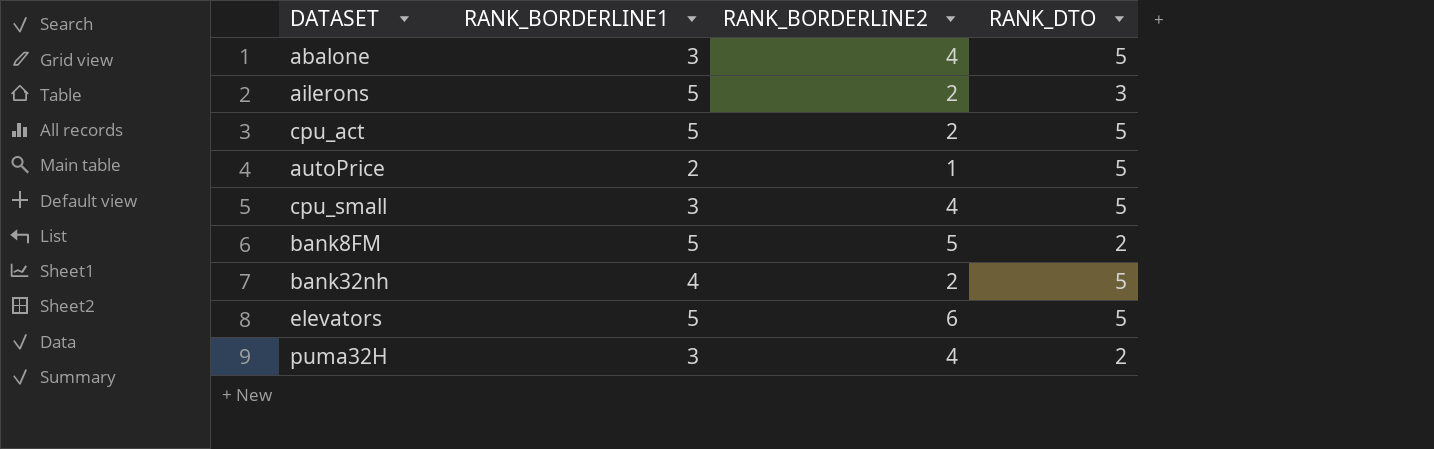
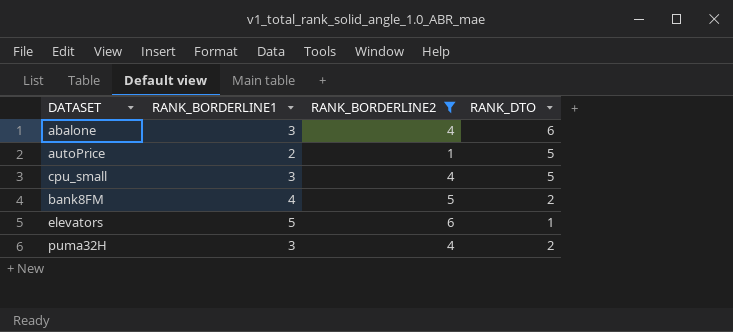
filter: none -> RANK_BORDERLINE2 != 2
abalone | RANK_DTO: 5 -> 6
bank8FM | RANK_BORDERLINE1: 5 -> 4
elevators | RANK_DTO: 5 -> 1

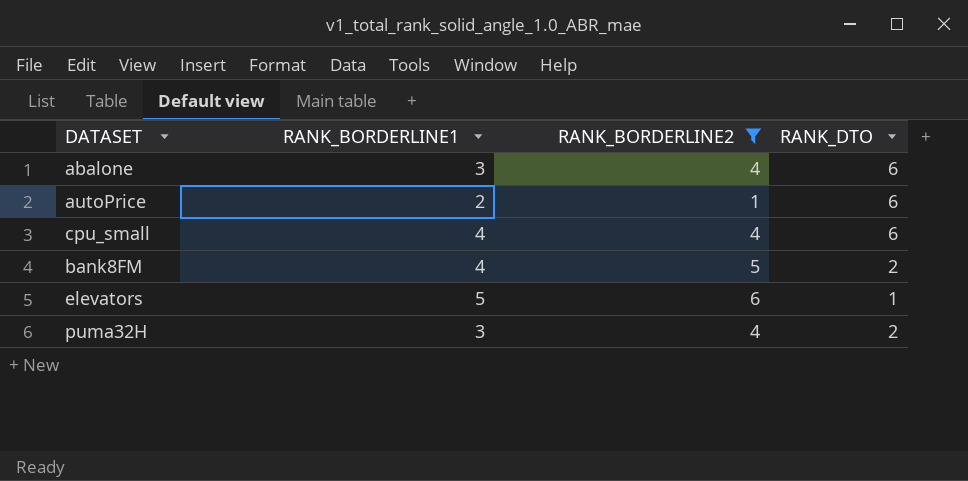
autoPrice | RANK_DTO: 5 -> 6
cpu_small | RANK_BORDERLINE1: 3 -> 4
cpu_small | RANK_DTO: 5 -> 6

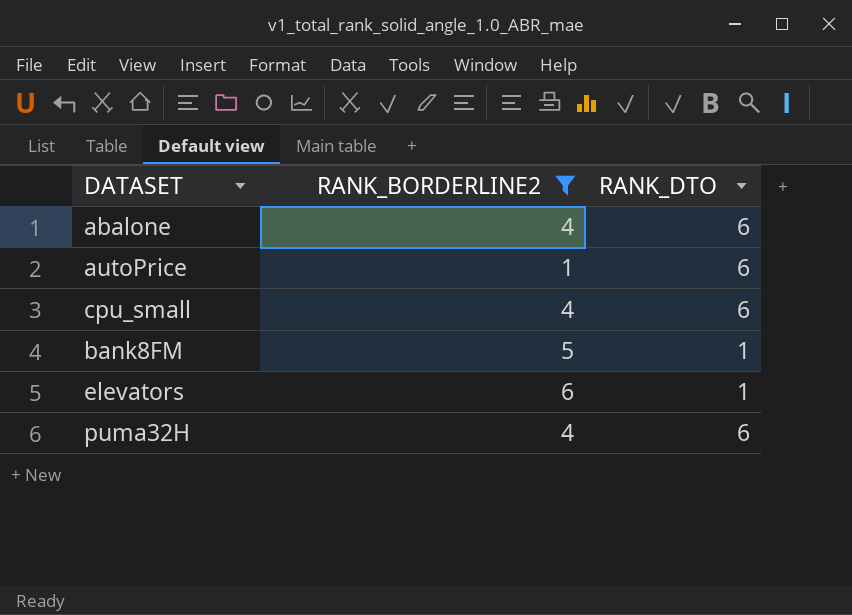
column RANK_BORDERLINE1 | position: 2 -> none
bank8FM | RANK_DTO: 2 -> 1
puma32H | RANK_DTO: 2 -> 6

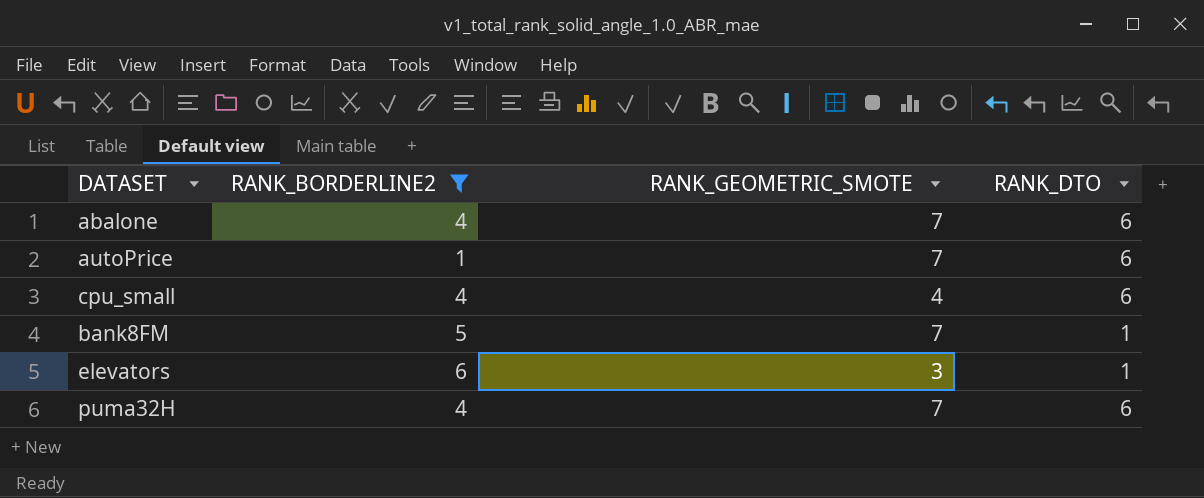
column RANK_GEOMETRIC_SMOTE | position: none -> 3

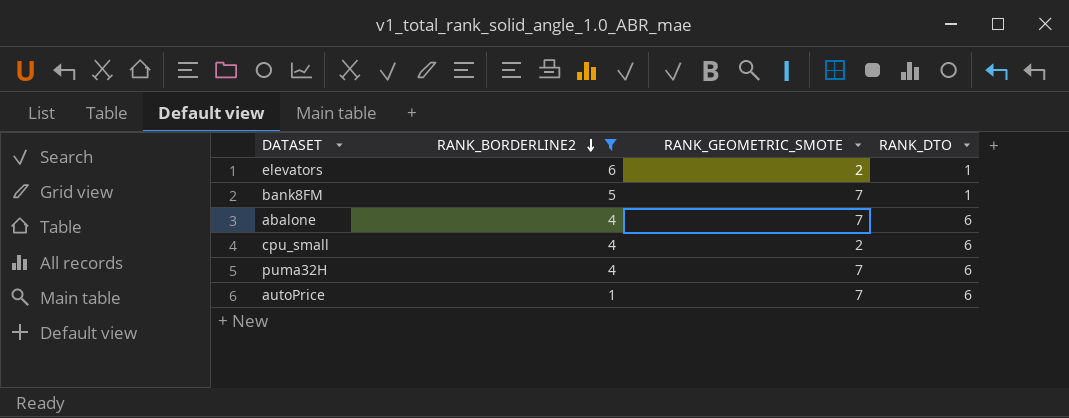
row order: none -> RANK_BORDERLINE2 descending
elevators | RANK_GEOMETRIC_SMOTE: 3 -> 2
cpu_small | RANK_GEOMETRIC_SMOTE: 4 -> 2

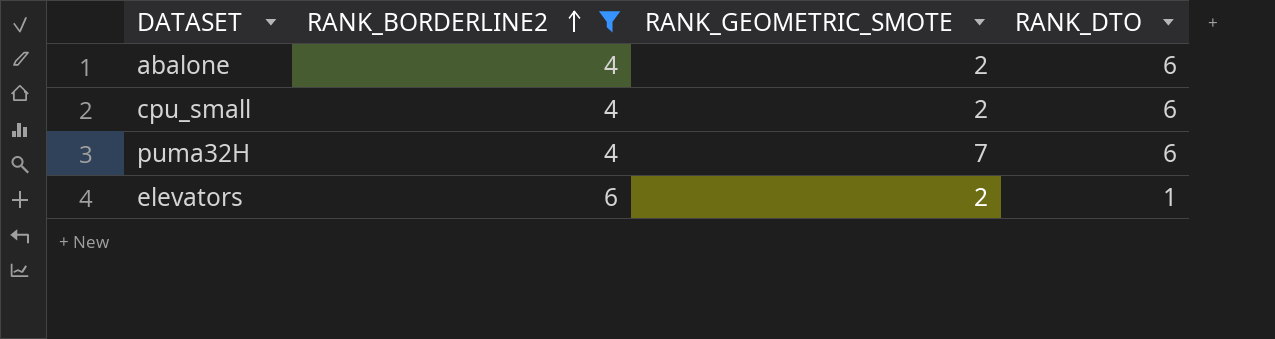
row order: RANK_BORDERLINE2 descending -> RANK_BORDERLINE2 ascending
row bank8FM: 5 | 7 | 1 -> none
row autoPrice: 1 | 7 | 6 -> none
abalone | RANK_GEOMETRIC_SMOTE: 7 -> 2

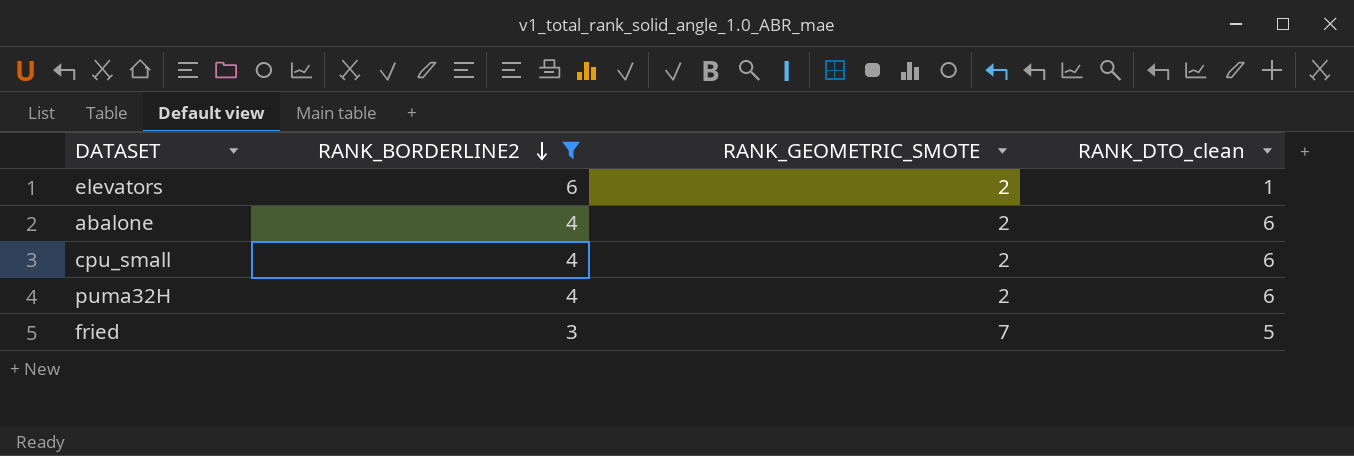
row order: RANK_BORDERLINE2 ascending -> RANK_BORDERLINE2 descending
column name: RANK_DTO -> RANK_DTO_clean
puma32H | RANK_GEOMETRIC_SMOTE: 7 -> 2
row fried: none -> 3 | 7 | 5

